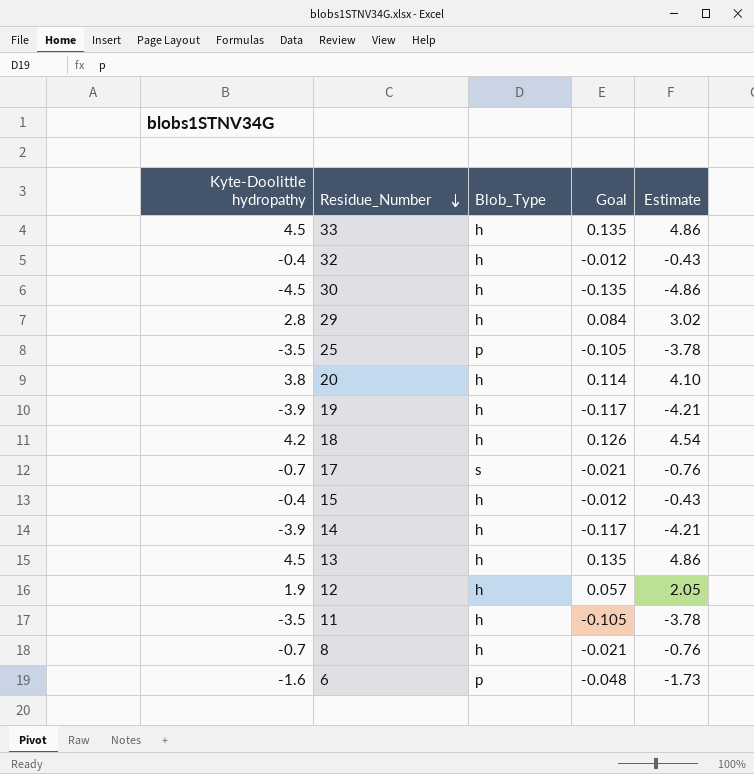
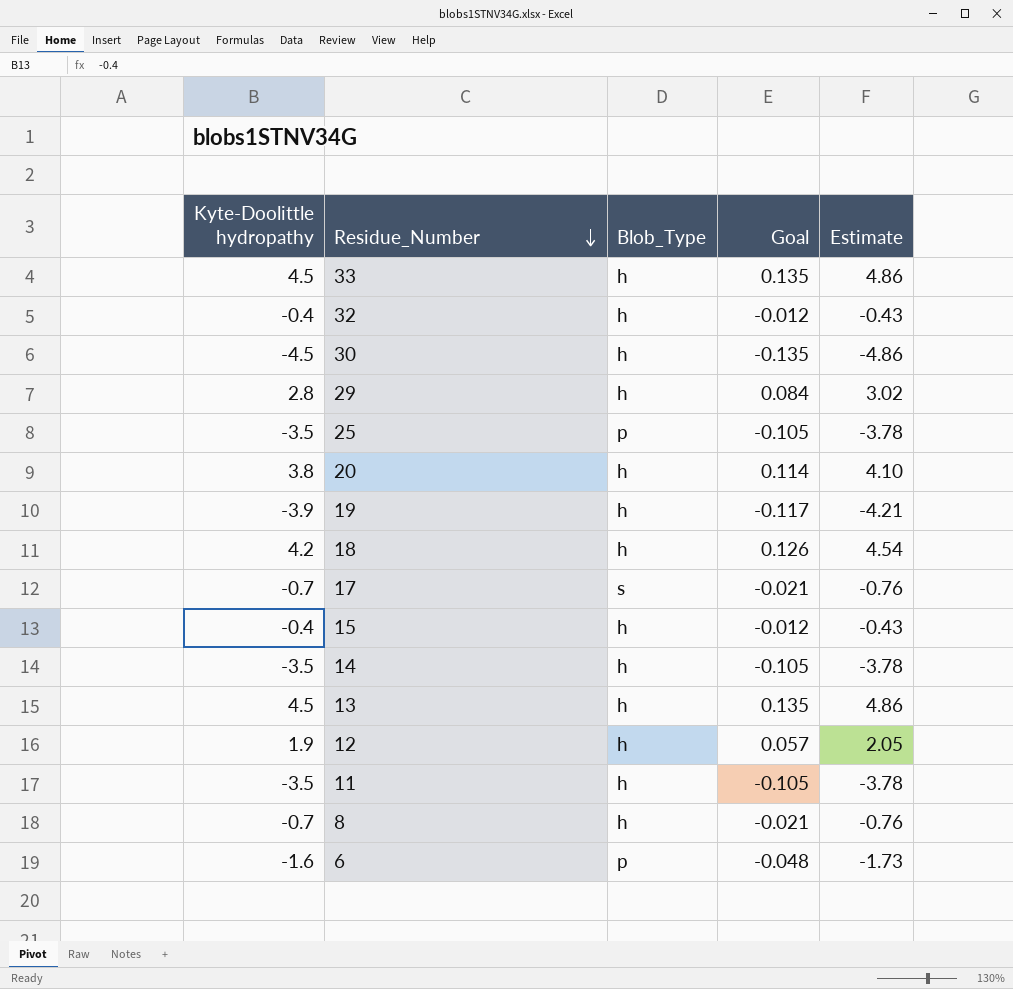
14 | Kyte-Doolittle hydropathy: -3.9 -> -3.5
14 | Goal: -0.117 -> -0.105
14 | Estimate: -4.21 -> -3.78

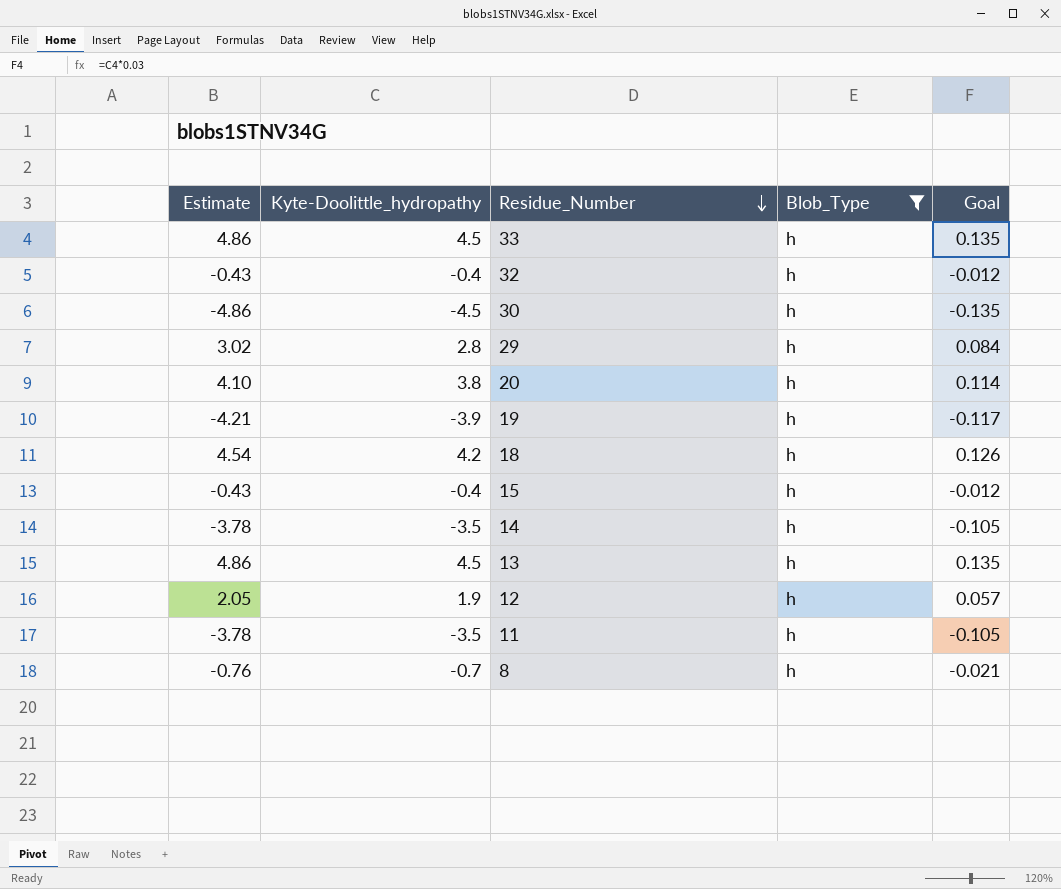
filter: none -> Blob_Type = h
column Estimate | position: 5 -> 1
column name: Kyte-Doolittle hydropathy -> Kyte-Doolittle_hydropathy

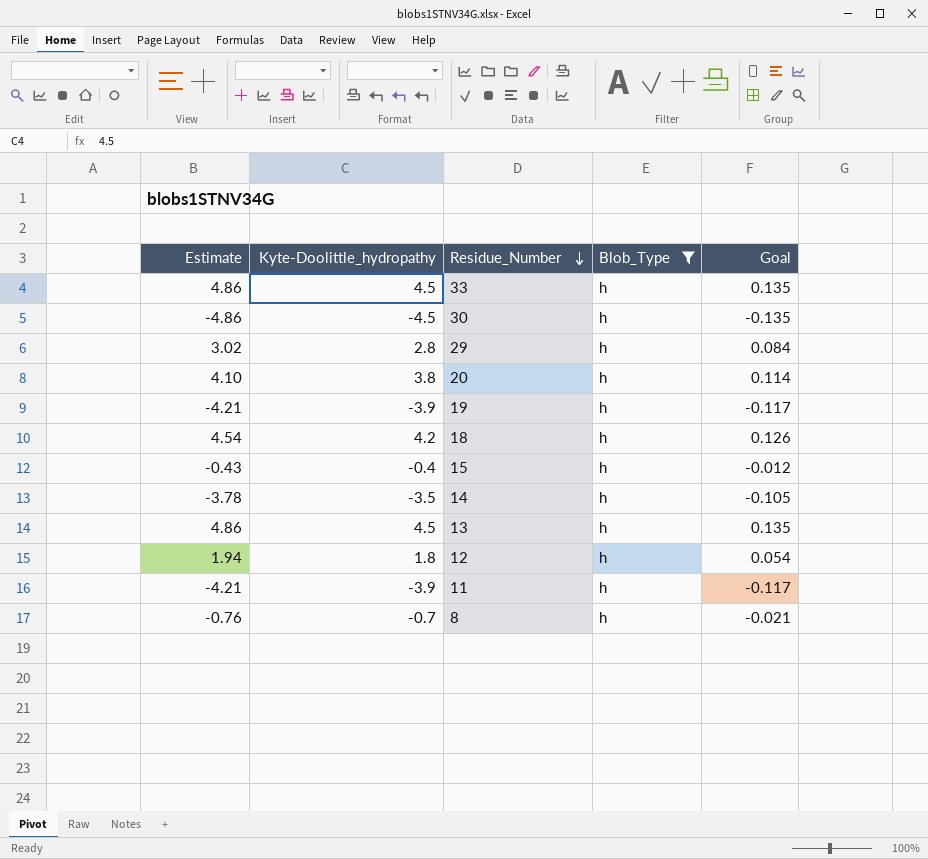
row 32: -0.43 | -0.4 | h | -0.012 -> none
12 | Estimate: 2.05 -> 1.94
12 | Kyte-Doolittle_hydropathy: 1.9 -> 1.8
12 | Goal: 0.057 -> 0.054
11 | Estimate: -3.78 -> -4.21
11 | Kyte-Doolittle_hydropathy: -3.5 -> -3.9
11 | Goal: -0.105 -> -0.117

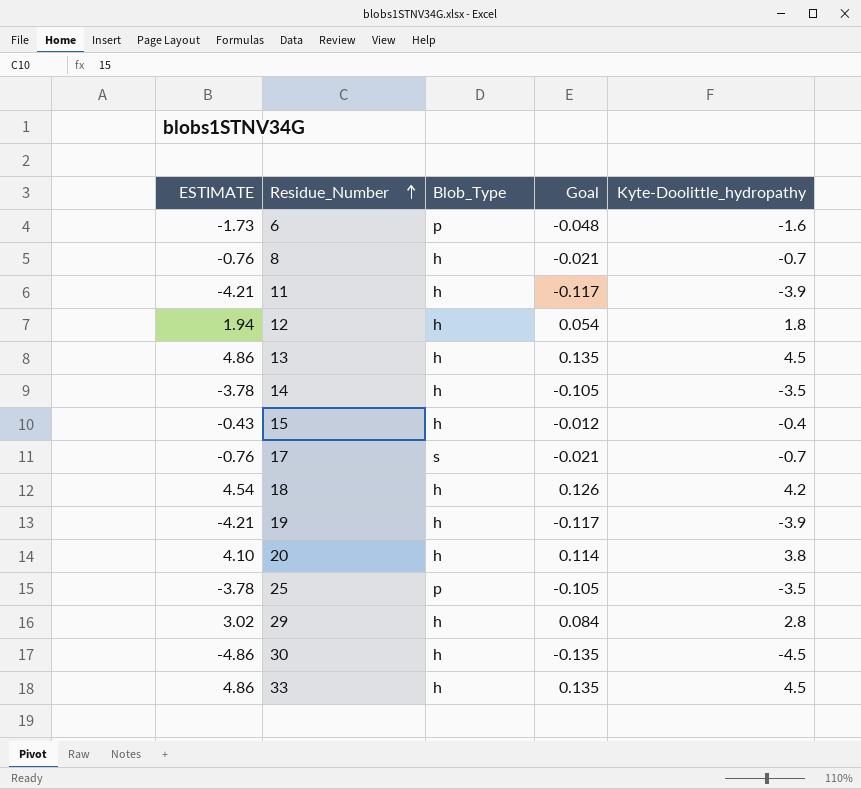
filter: Blob_Type = h -> none
row order: Residue_Number descending -> Residue_Number ascending
column name: Estimate -> ESTIMATE
column Kyte-Doolittle_hydropathy | position: 2 -> 5

